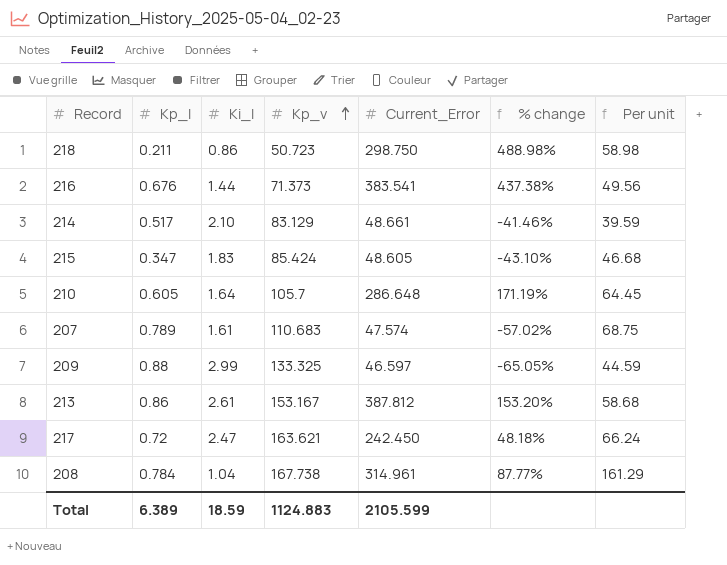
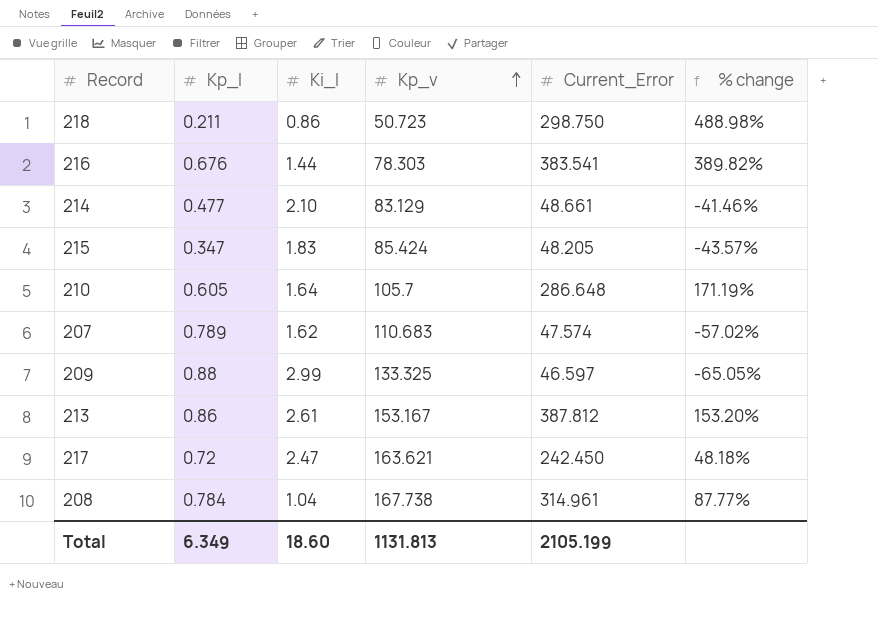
column Per unit | formula: [Kp_v] / [Ki_I] -> none
216 | Kp_v: 71.373 -> 78.303
216 | % change: 437.38% -> 389.82%
214 | Kp_I: 0.517 -> 0.477
215 | Current_Error: 48.605 -> 48.205
215 | % change: -43.10% -> -43.57%
207 | Ki_I: 1.61 -> 1.62
Total | Kp_I: 6.389 -> 6.349
Total | Ki_I: 18.59 -> 18.60
Total | Kp_v: 1124.883 -> 1131.813
Total | Current_Error: 2105.599 -> 2105.199

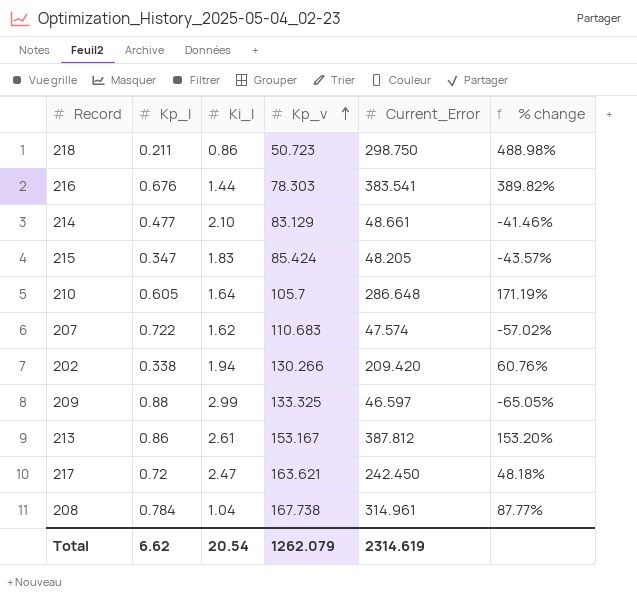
207 | Kp_I: 0.789 -> 0.722
row 202: none -> 0.338 | 1.94 | 130.266 | 209.420 | 60.76%
Total | Kp_I: 6.349 -> 6.62
Total | Ki_I: 18.60 -> 20.54
Total | Kp_v: 1131.813 -> 1262.079
Total | Current_Error: 2105.199 -> 2314.619

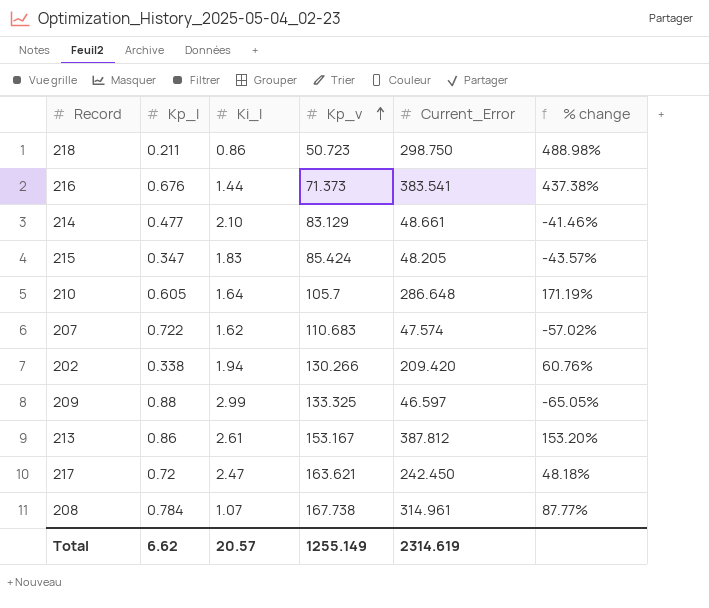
216 | Kp_v: 78.303 -> 71.373
216 | % change: 389.82% -> 437.38%
208 | Ki_I: 1.04 -> 1.07
Total | Ki_I: 20.54 -> 20.57
Total | Kp_v: 1262.079 -> 1255.149

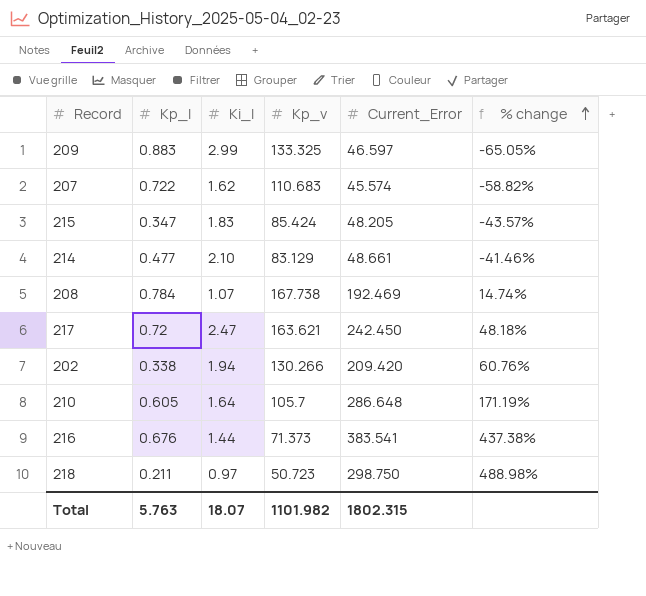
row order: Kp_v ascending -> % change ascending
row 213: 0.86 | 2.61 | 153.167 | 387.812 | 153.20% -> none
209 | Kp_I: 0.88 -> 0.883
207 | Current_Error: 47.574 -> 45.574
207 | % change: -57.02% -> -58.82%
208 | Current_Error: 314.961 -> 192.469
208 | % change: 87.77% -> 14.74%
218 | Ki_I: 0.86 -> 0.97
Total | Kp_I: 6.62 -> 5.763
Total | Ki_I: 20.57 -> 18.07
Total | Kp_v: 1255.149 -> 1101.982
Total | Current_Error: 2314.619 -> 1802.315

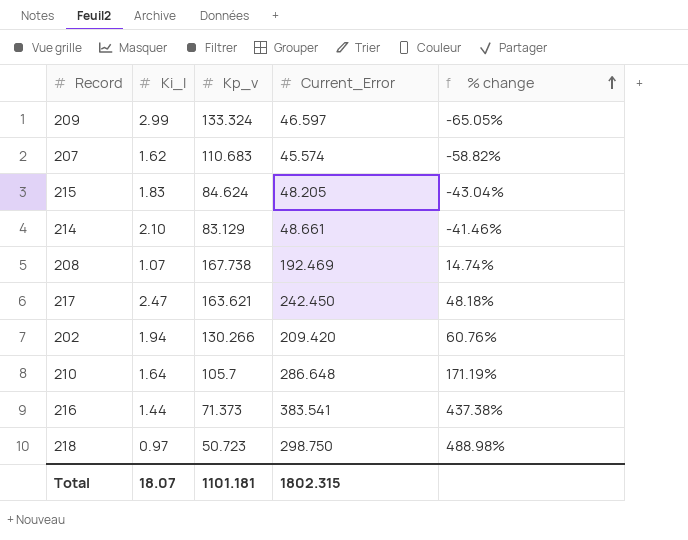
column Kp_I | position: 2 -> none
209 | Kp_v: 133.325 -> 133.324
215 | Kp_v: 85.424 -> 84.624
215 | % change: -43.57% -> -43.04%
Total | Kp_v: 1101.982 -> 1101.181

